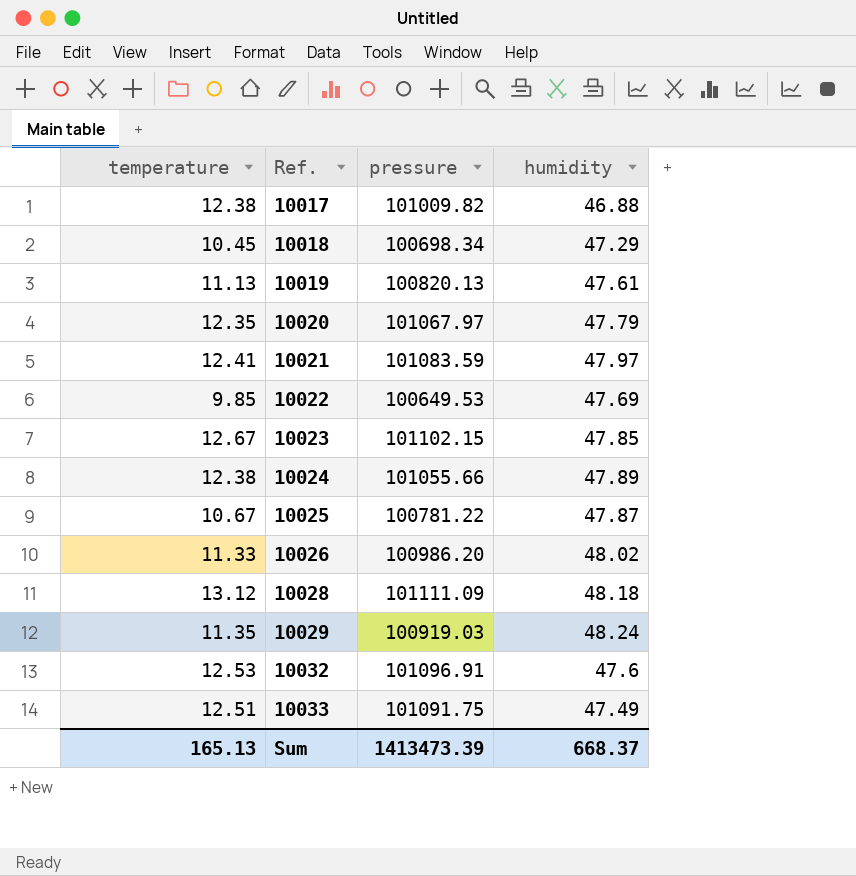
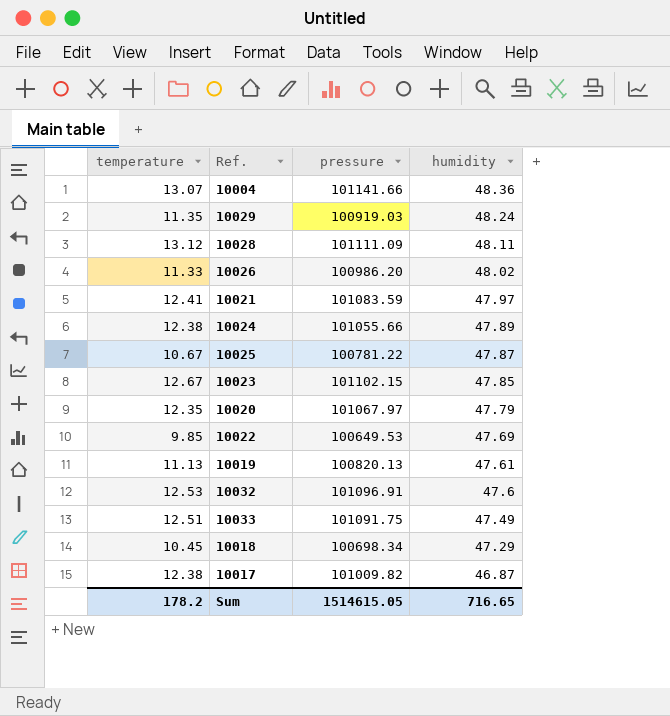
row order: Ref. ascending -> humidity descending
row 10004: none -> 13.07 | 101141.66 | 48.36
10028 | humidity: 48.18 -> 48.11
10017 | humidity: 46.88 -> 46.87
Sum | temperature: 165.13 -> 178.2
Sum | pressure: 1413473.39 -> 1514615.05
Sum | humidity: 668.37 -> 716.65

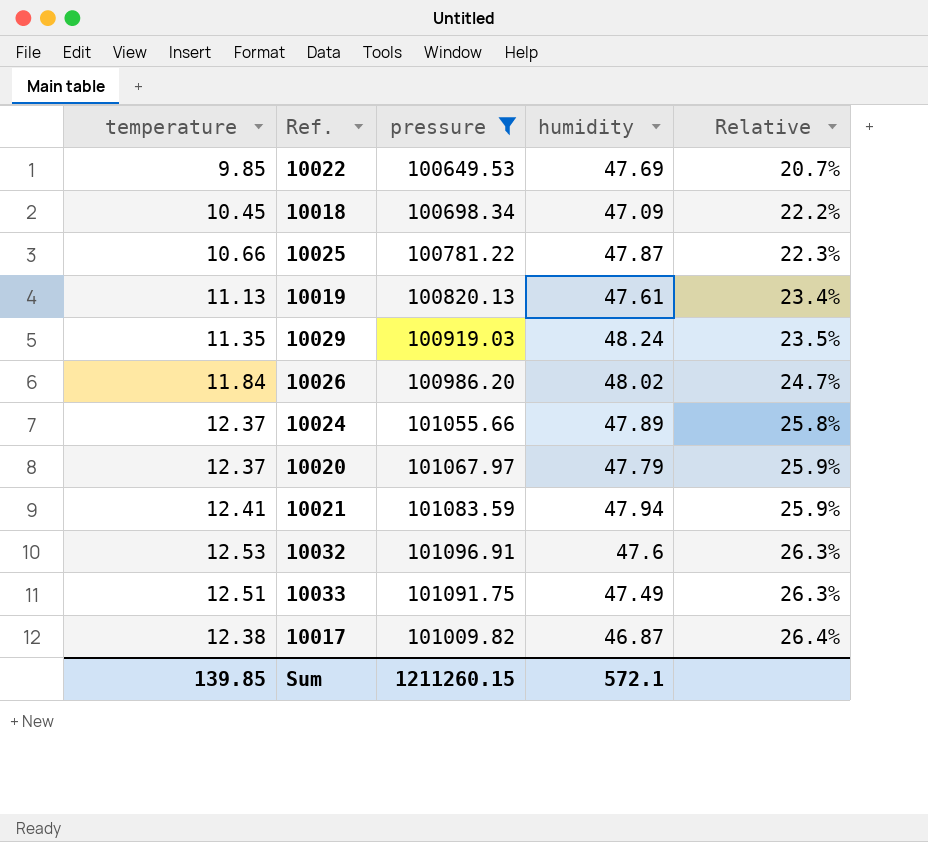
filter: none -> pressure <= 101096.91
row order: humidity descending -> Relative ascending
column Relative | formula: none -> [temperature] / [humidity]
10018 | humidity: 47.29 -> 47.09
10025 | temperature: 10.67 -> 10.66
10026 | temperature: 11.33 -> 11.84
10024 | temperature: 12.38 -> 12.37
10020 | temperature: 12.35 -> 12.37
10021 | humidity: 47.97 -> 47.94
Sum | temperature: 178.2 -> 139.85
Sum | pressure: 1514615.05 -> 1211260.15
Sum | humidity: 716.65 -> 572.1

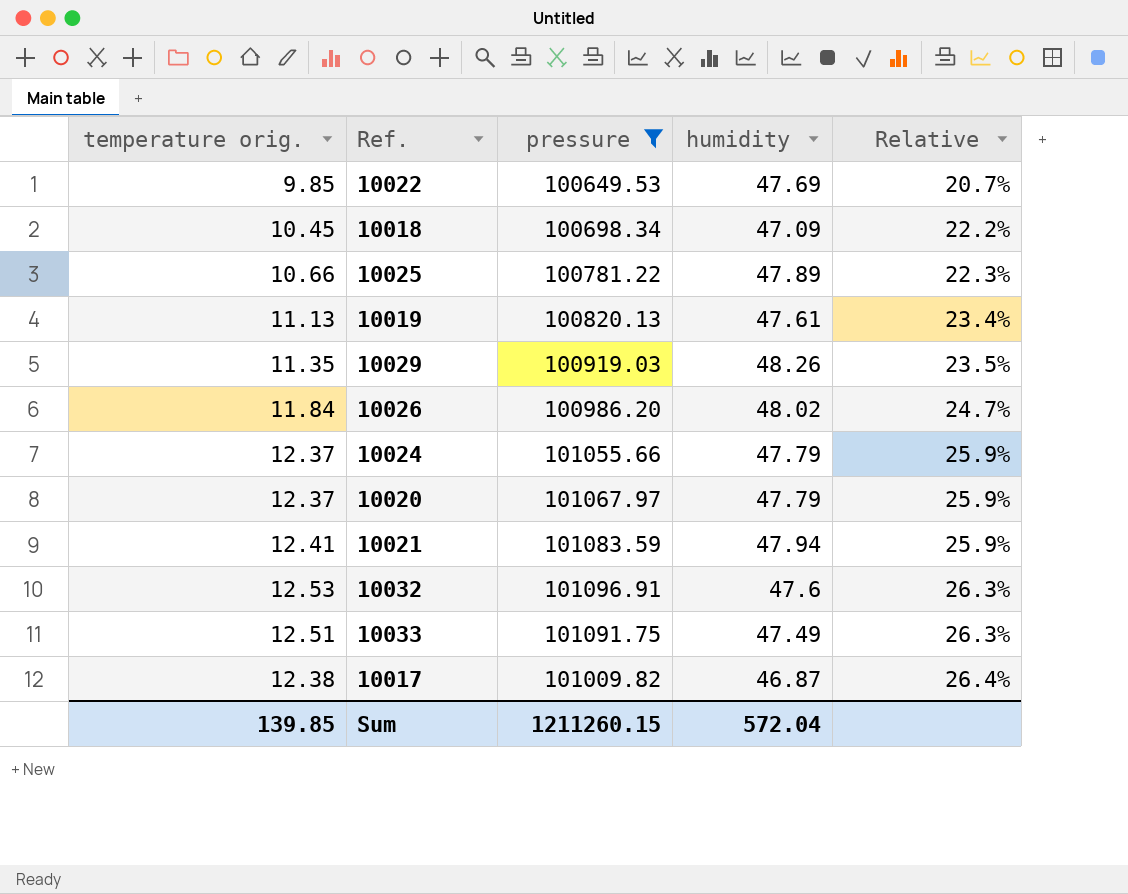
column name: temperature -> temperature orig.
10025 | humidity: 47.87 -> 47.89
10029 | humidity: 48.24 -> 48.26
10024 | humidity: 47.89 -> 47.79
10024 | Relative: 25.8% -> 25.9%
Sum | humidity: 572.1 -> 572.04

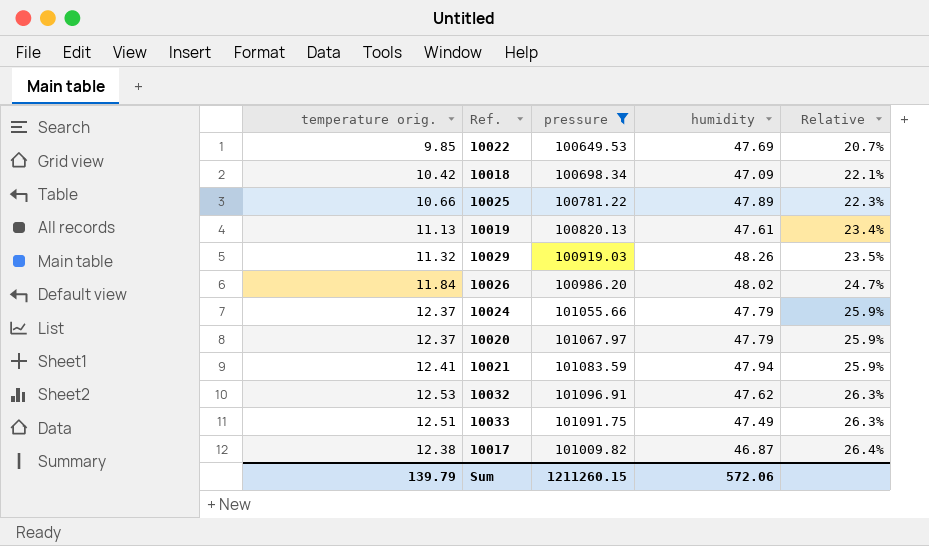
10018 | temperature orig.: 10.45 -> 10.42
10018 | Relative: 22.2% -> 22.1%
10029 | temperature orig.: 11.35 -> 11.32
10032 | humidity: 47.6 -> 47.62
Sum | temperature orig.: 139.85 -> 139.79
Sum | humidity: 572.04 -> 572.06

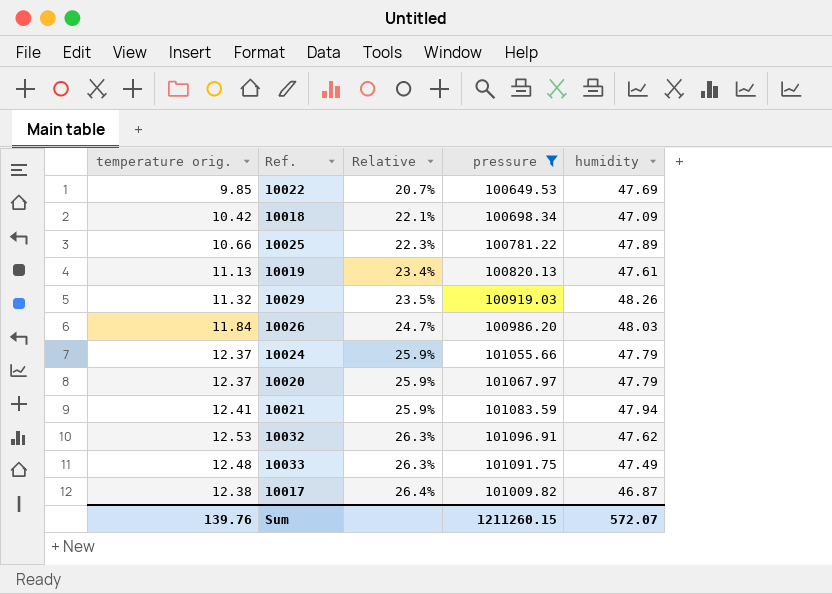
column Relative | position: 5 -> 3
10026 | humidity: 48.02 -> 48.03
10033 | temperature orig.: 12.51 -> 12.48
Sum | temperature orig.: 139.79 -> 139.76
Sum | humidity: 572.06 -> 572.07

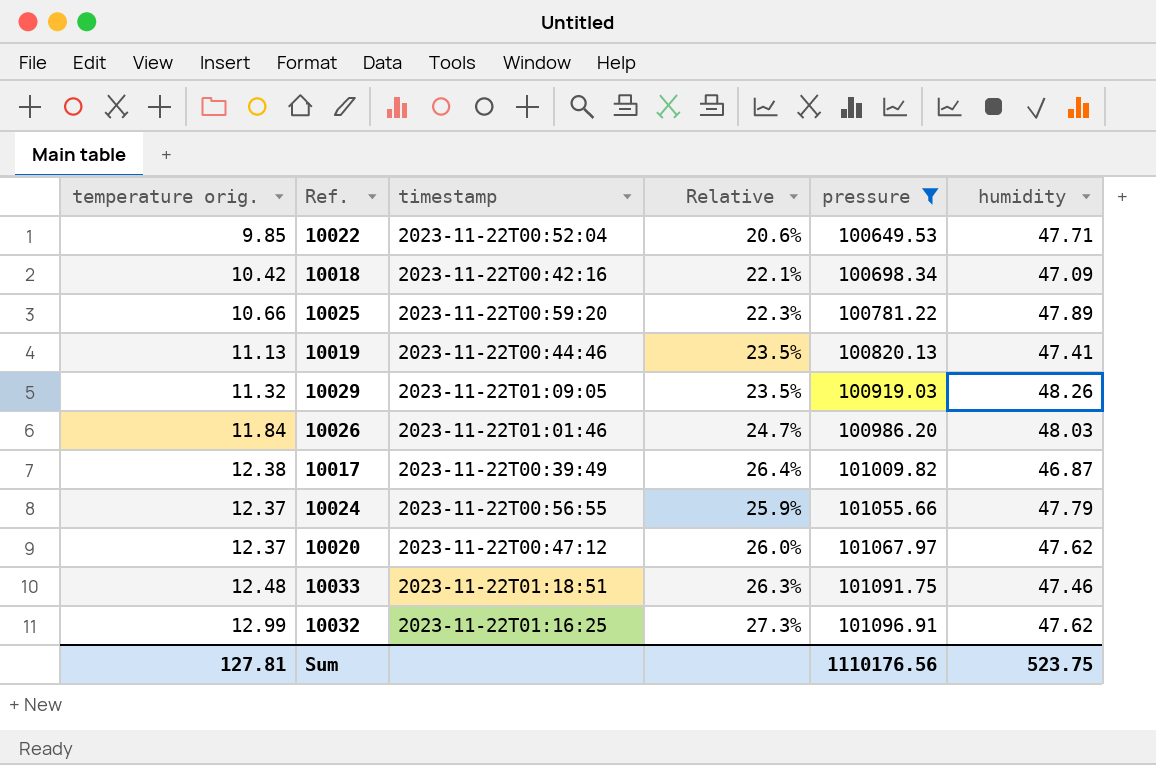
row order: Relative ascending -> pressure ascending
column timestamp | position: none -> 3
row 10021: 12.41 | 25.9% | 101083.59 | 47.94 -> none
10022 | Relative: 20.7% -> 20.6%
10022 | humidity: 47.69 -> 47.71
10019 | Relative: 23.4% -> 23.5%
10019 | humidity: 47.61 -> 47.41
10020 | Relative: 25.9% -> 26.0%
10020 | humidity: 47.79 -> 47.62
10033 | humidity: 47.49 -> 47.46
10032 | temperature orig.: 12.53 -> 12.99
10032 | Relative: 26.3% -> 27.3%
Sum | temperature orig.: 139.76 -> 127.81
Sum | pressure: 1211260.15 -> 1110176.56
Sum | humidity: 572.07 -> 523.75

